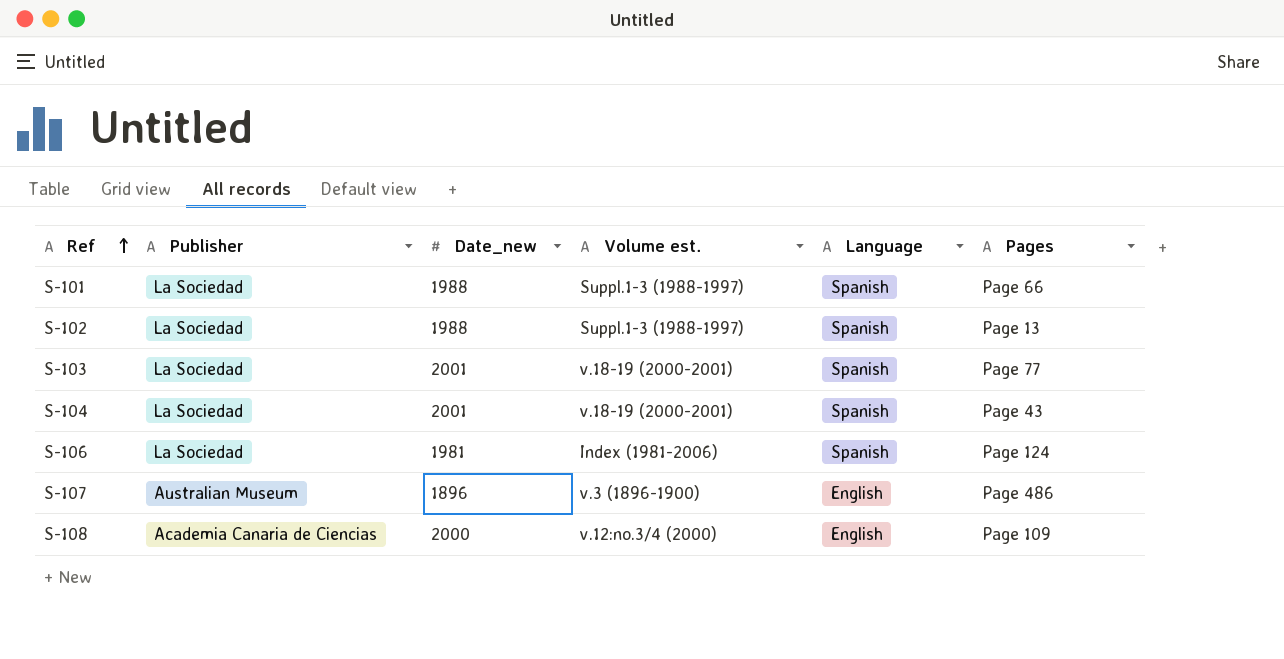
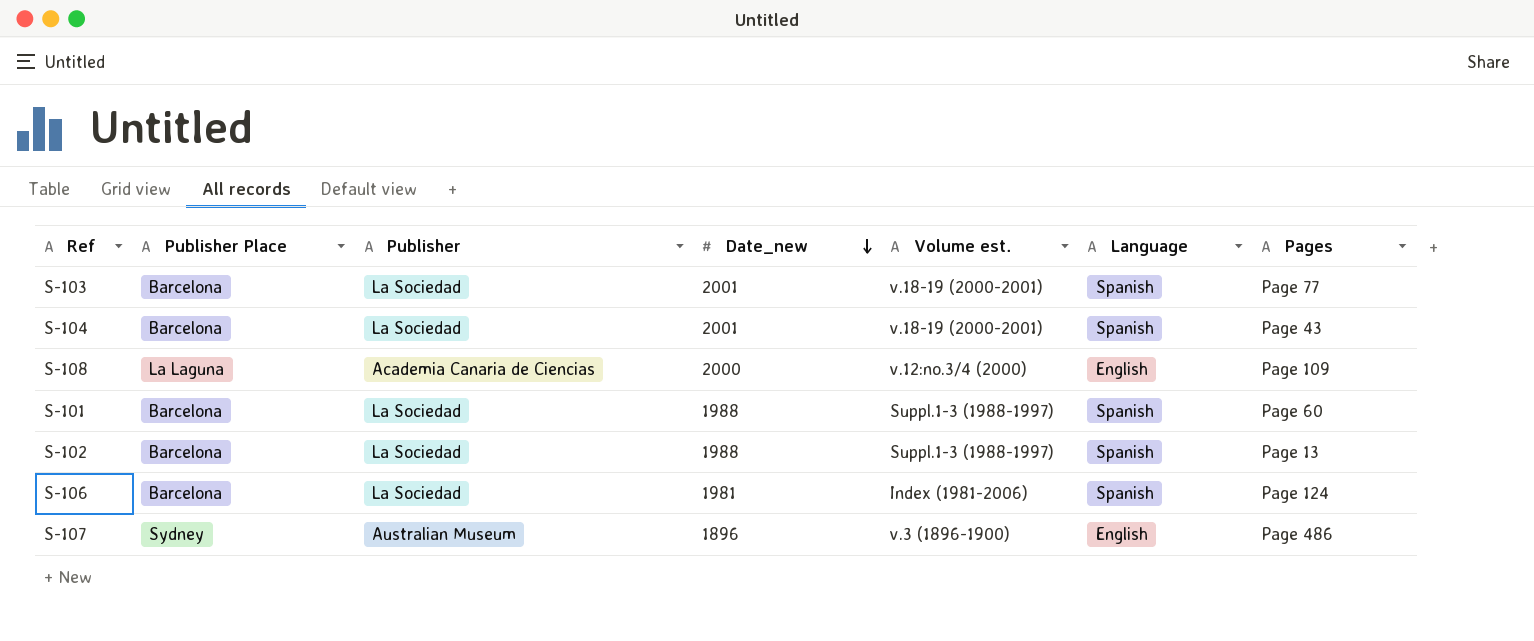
row order: Ref ascending -> Date_new descending
column Publisher Place | position: none -> 2
S-101 | Pages: Page 66 -> Page 60

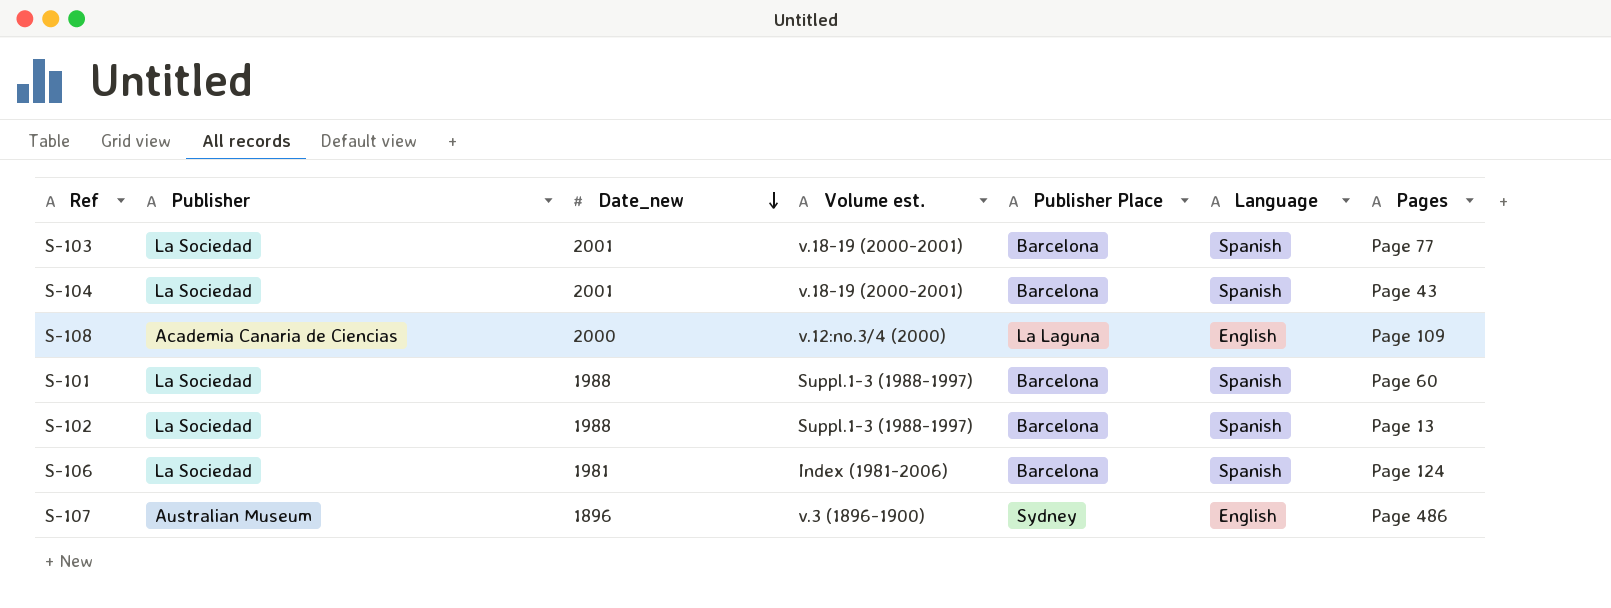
column Publisher Place | position: 2 -> 5

